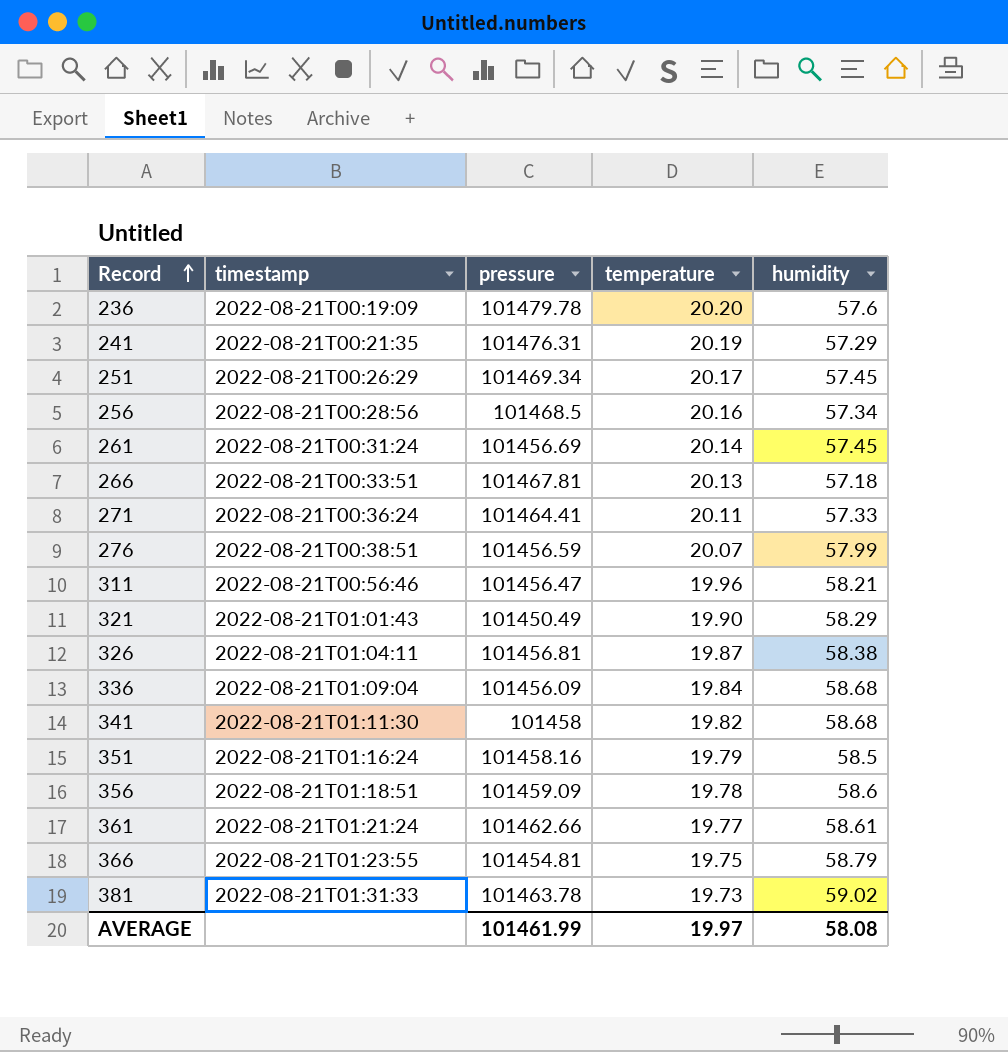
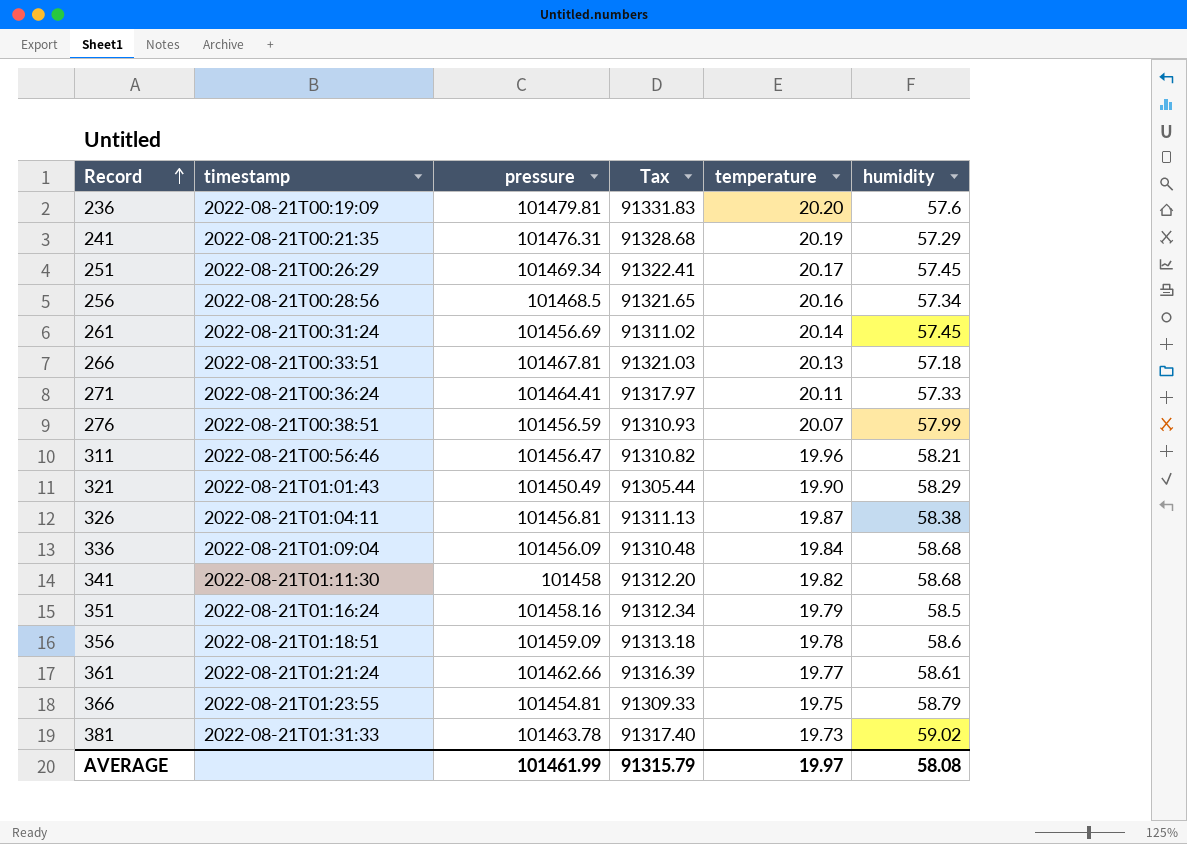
column Tax | formula: none -> [pressure] * 0.9
236 | pressure: 101479.78 -> 101479.81

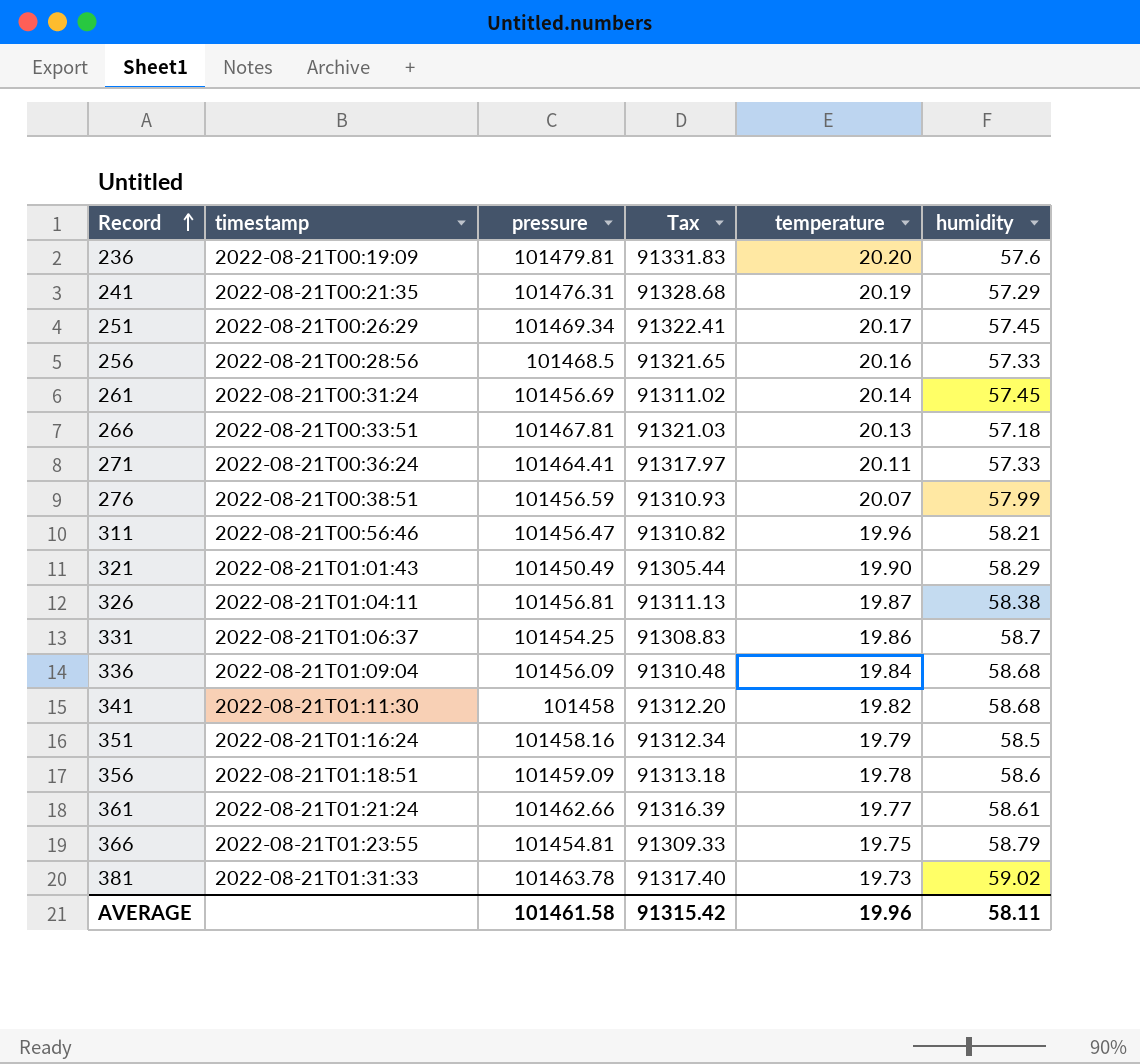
256 | humidity: 57.34 -> 57.33
row 331: none -> 2022-08-21T01:06:37 | 101454.25 | 91308.83 | 19.86 | 58.7
AVERAGE | pressure: 101461.99 -> 101461.58
AVERAGE | Tax: 91315.79 -> 91315.42
AVERAGE | temperature: 19.97 -> 19.96
AVERAGE | humidity: 58.08 -> 58.11

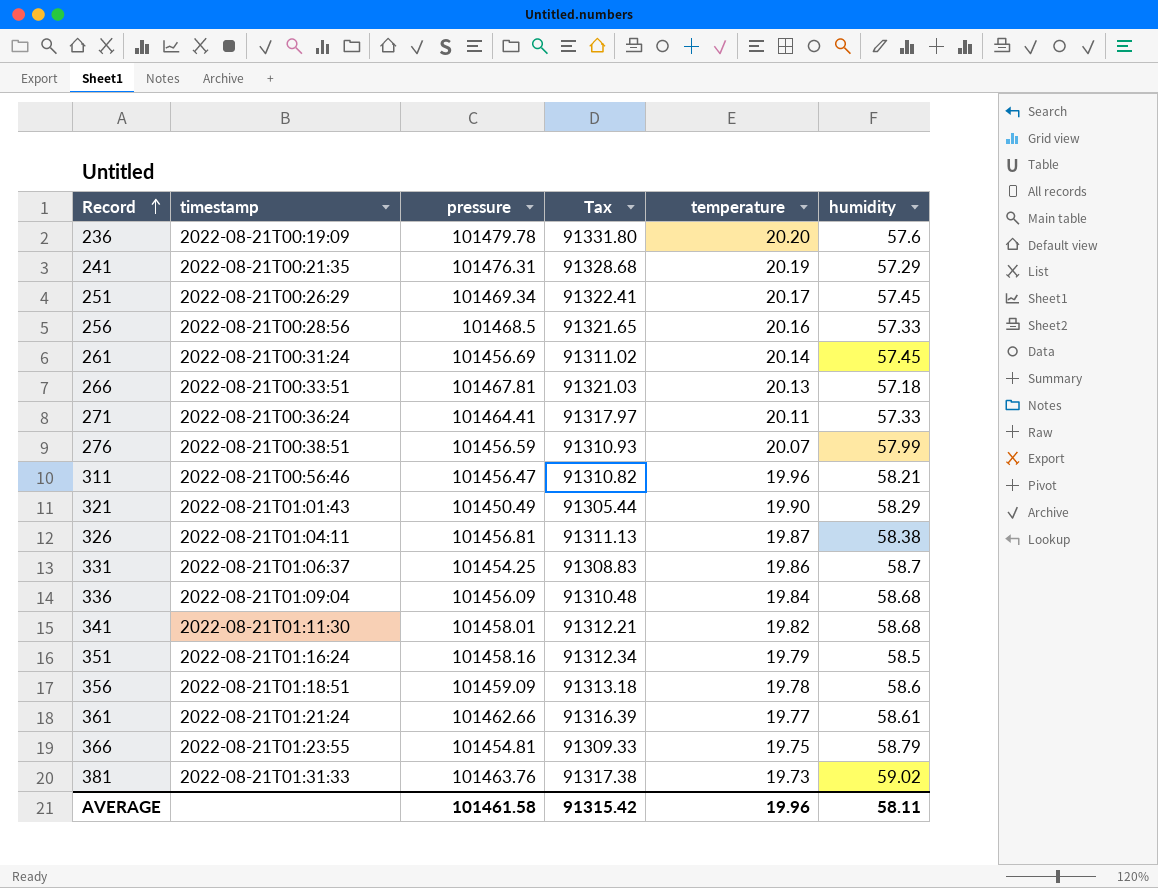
236 | pressure: 101479.81 -> 101479.78
236 | Tax: 91331.83 -> 91331.80
341 | pressure: 101458 -> 101458.01
341 | Tax: 91312.20 -> 91312.21
381 | pressure: 101463.78 -> 101463.76
381 | Tax: 91317.40 -> 91317.38

